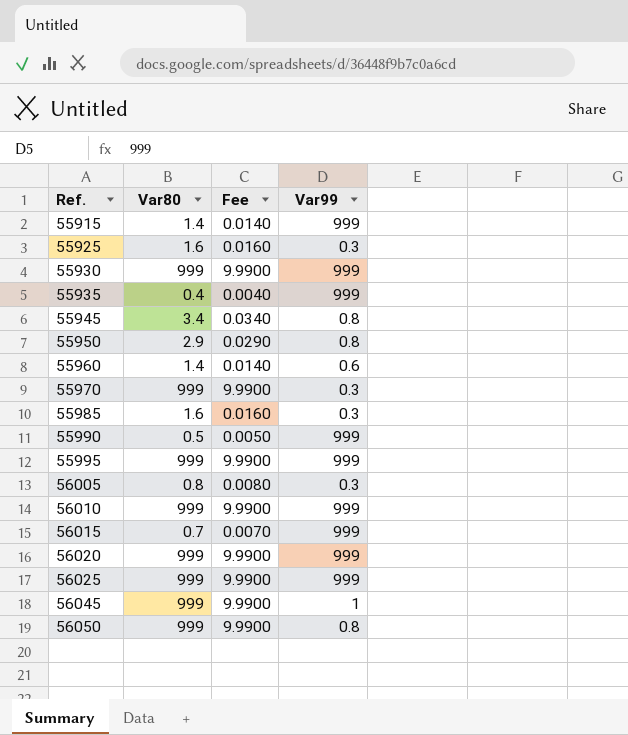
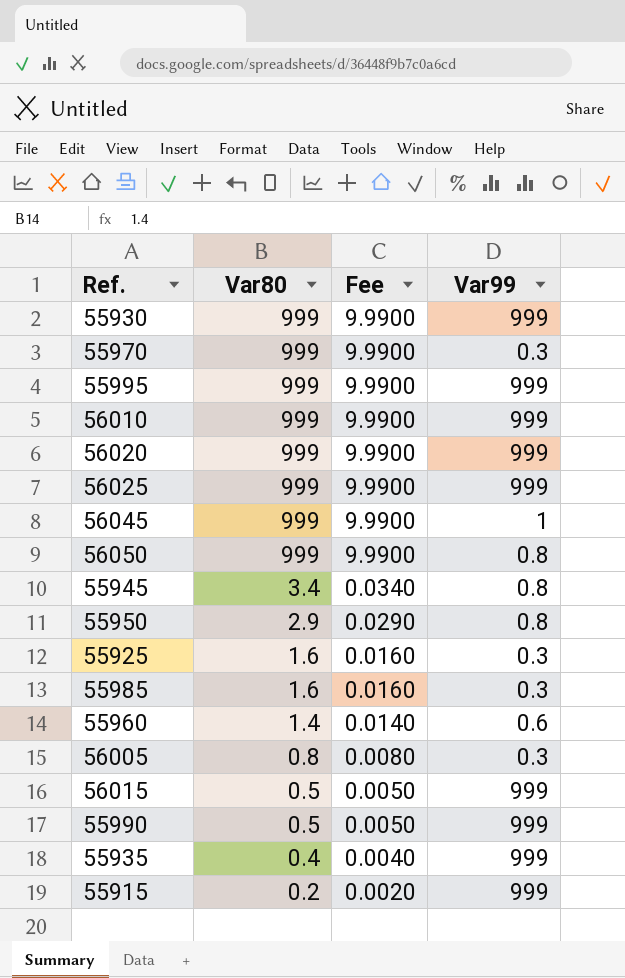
row order: Ref. ascending -> Var80 descending
56015 | Var80: 0.7 -> 0.5
56015 | Fee: 0.0070 -> 0.0050
55915 | Var80: 1.4 -> 0.2
55915 | Fee: 0.0140 -> 0.0020

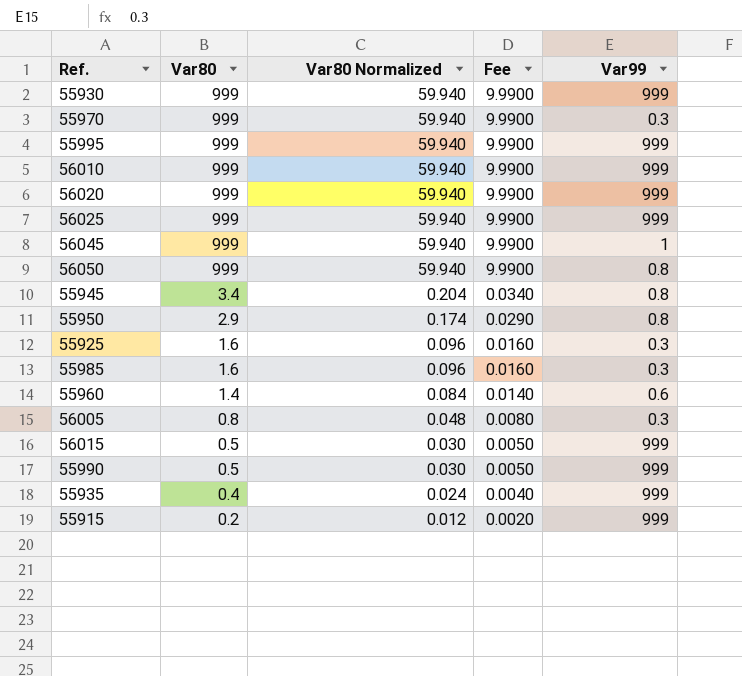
column Var80 Normalized | formula: none -> [Var80] * 0.06

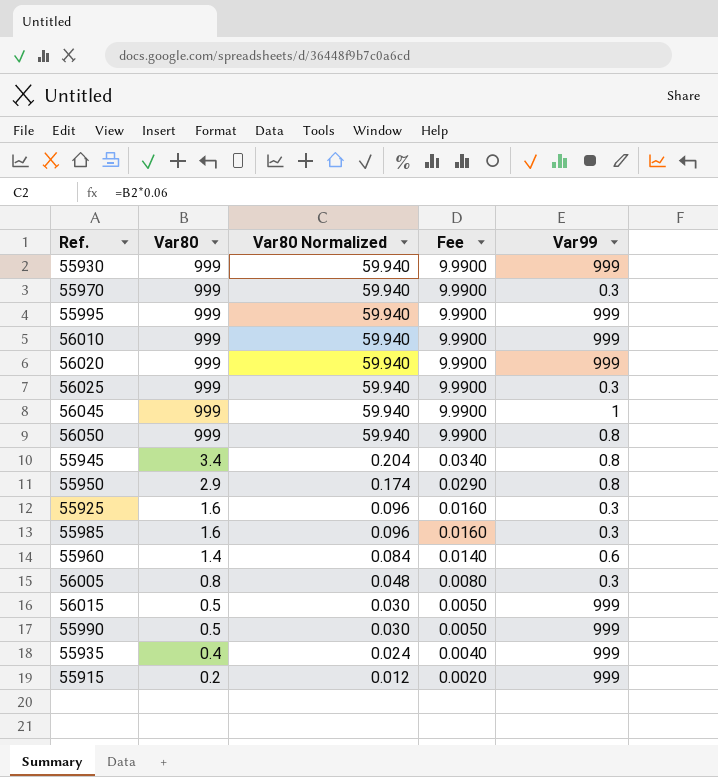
56025 | Var99: 999 -> 0.3

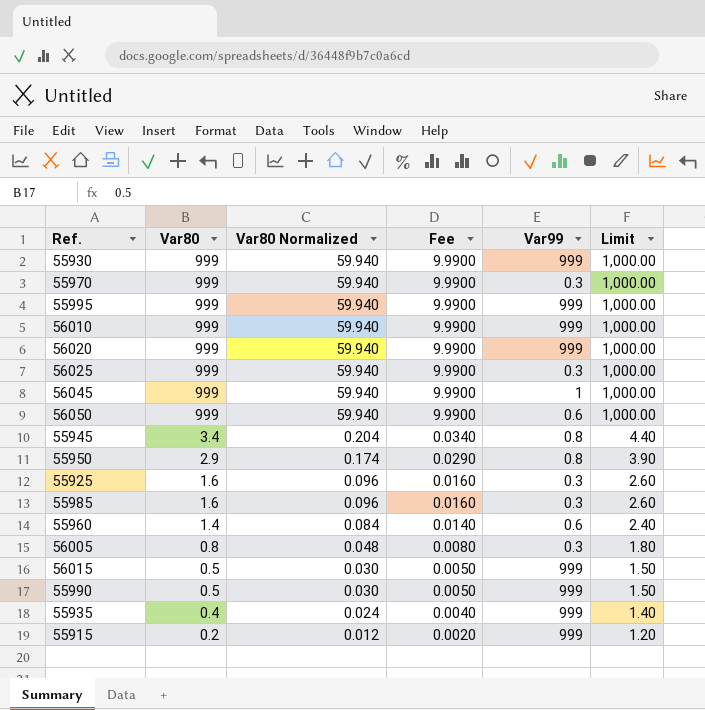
column Limit | formula: none -> [Var80] + 1
56050 | Var99: 0.8 -> 0.6

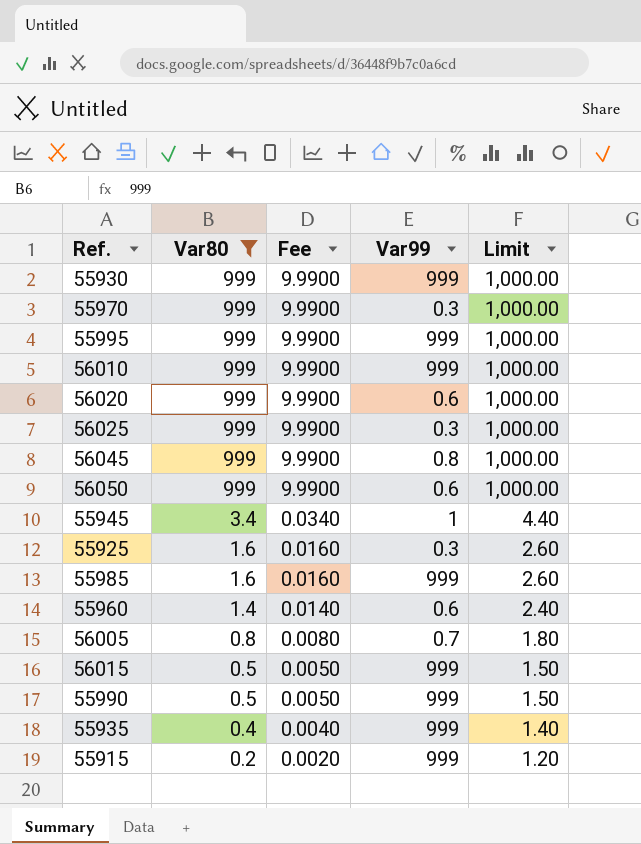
filter: none -> Var80 != 2.9
column Var80 Normalized | formula: [Var80] * 0.06 -> none
56020 | Var99: 999 -> 0.6
56045 | Var99: 1 -> 0.8
55945 | Var99: 0.8 -> 1
55985 | Var99: 0.3 -> 999
56005 | Var99: 0.3 -> 0.7

